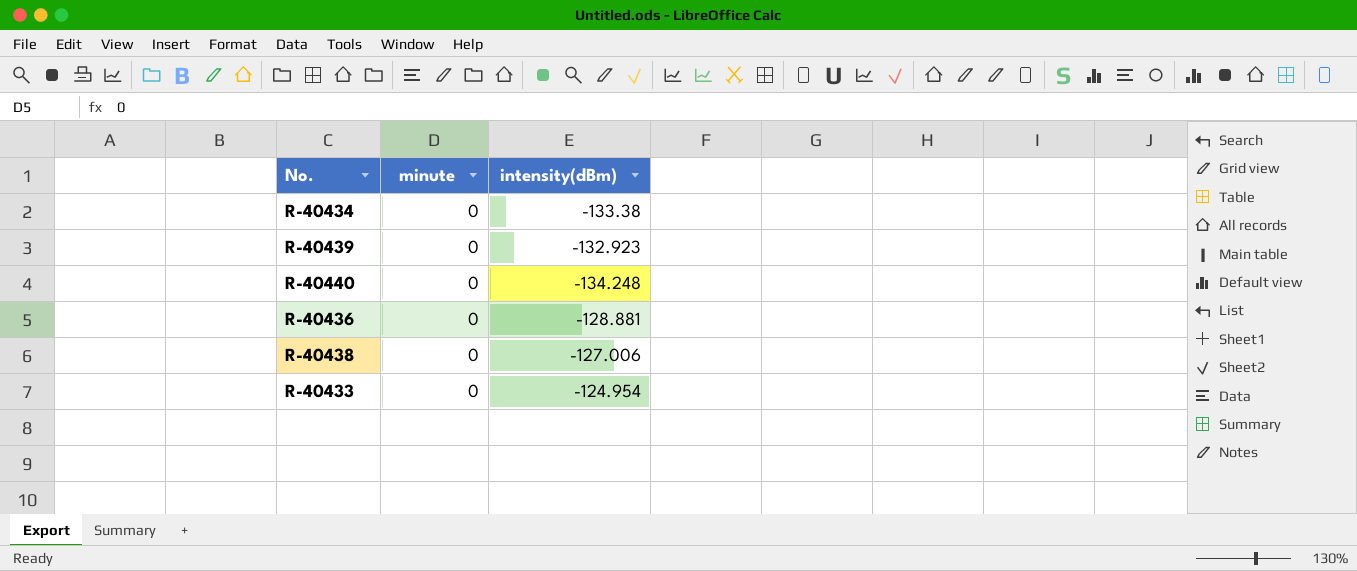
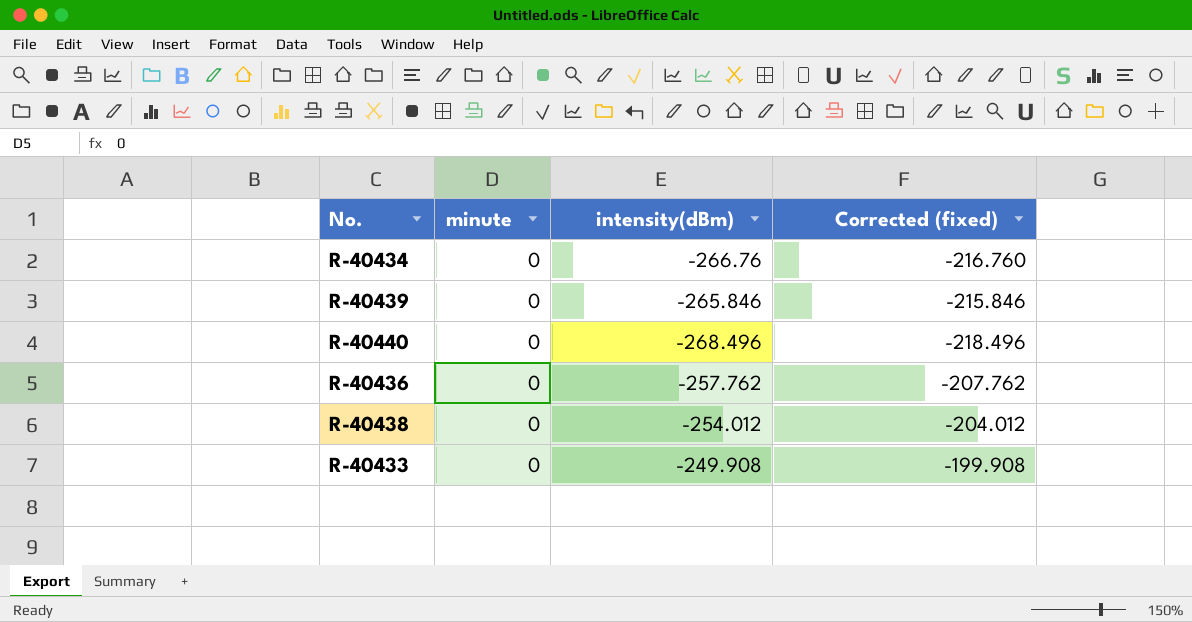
column Corrected (fixed) | formula: none -> [intensity(dBm)] + 50
R-40434 | intensity(dBm): -133.38 -> -266.76
R-40439 | intensity(dBm): -132.923 -> -265.846
R-40440 | intensity(dBm): -134.248 -> -268.496
R-40436 | intensity(dBm): -128.881 -> -257.762
R-40438 | intensity(dBm): -127.006 -> -254.012
R-40433 | intensity(dBm): -124.954 -> -249.908

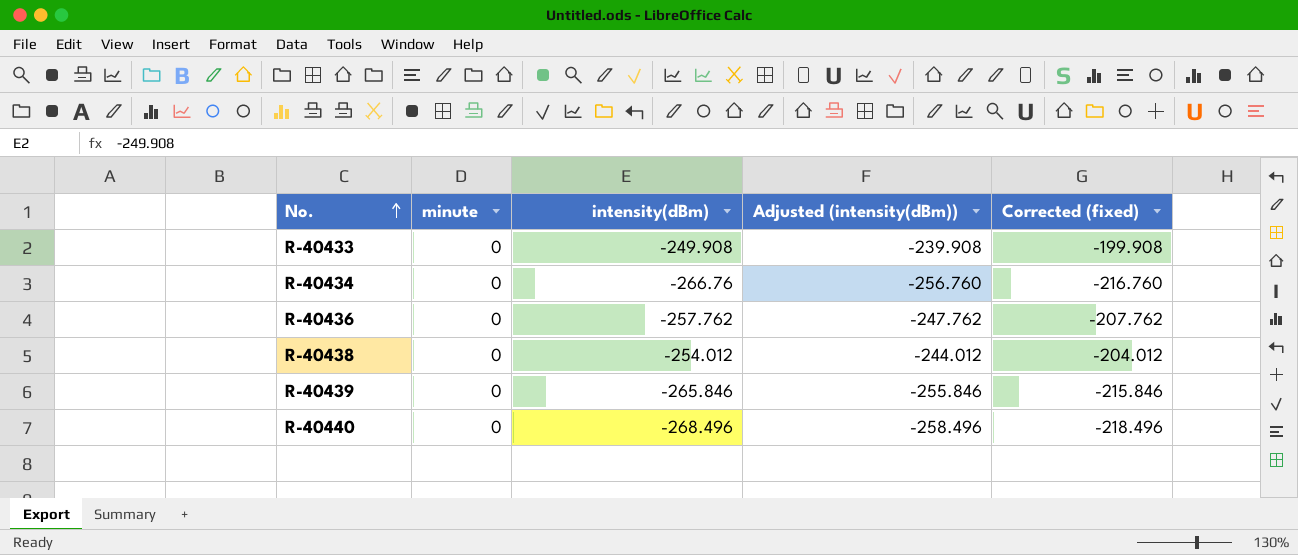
row order: none -> No. ascending
column Adjusted (intensity(dBm)) | formula: none -> [intensity(dBm)] + 10

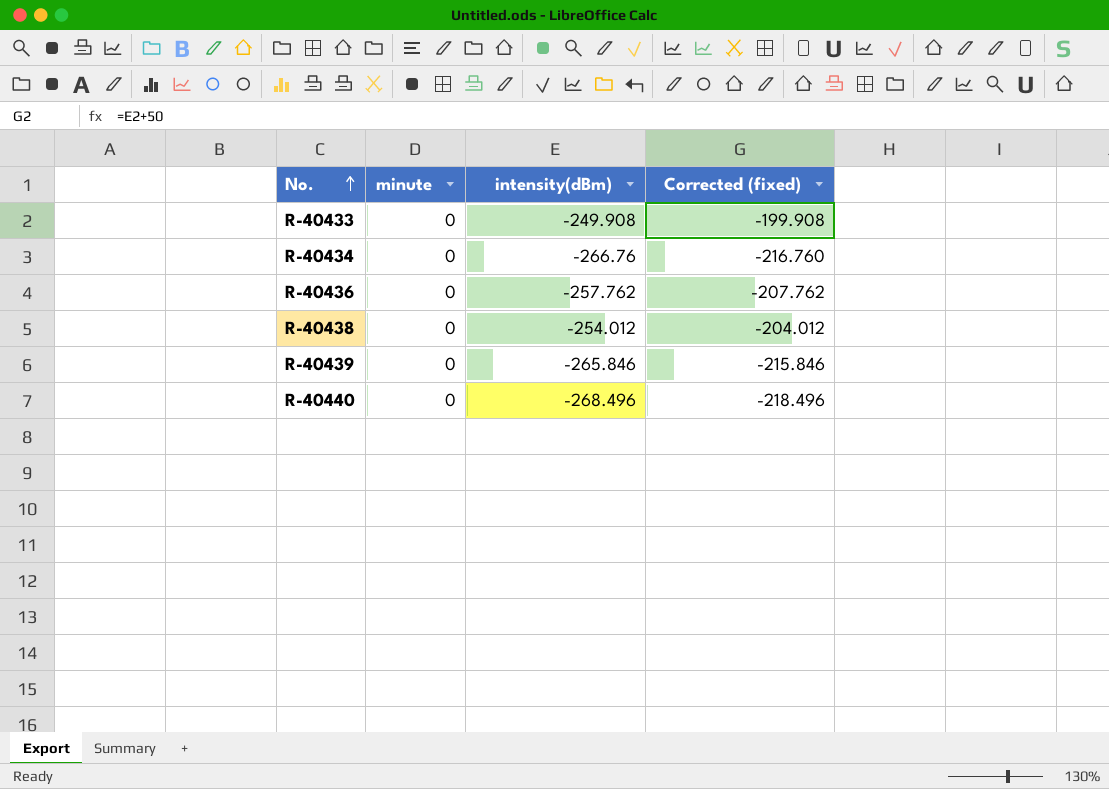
column Adjusted (intensity(dBm)) | formula: [intensity(dBm)] + 10 -> none

